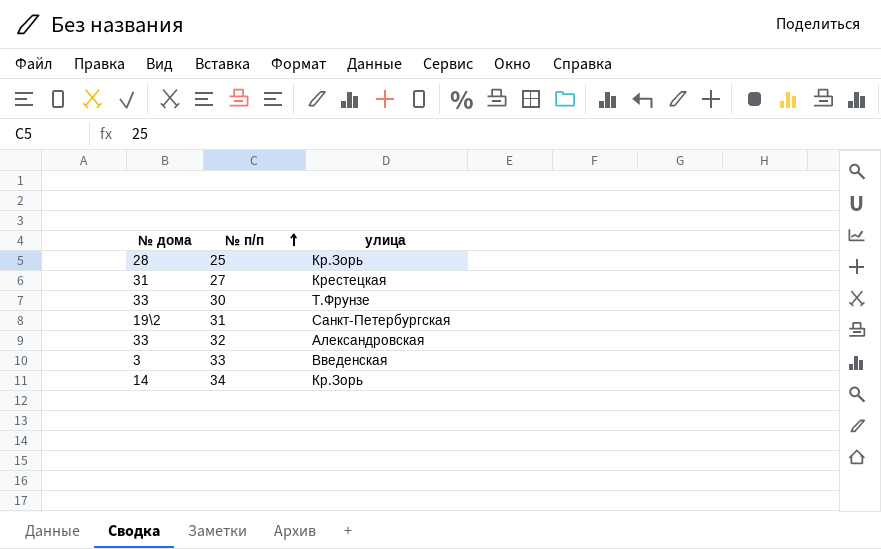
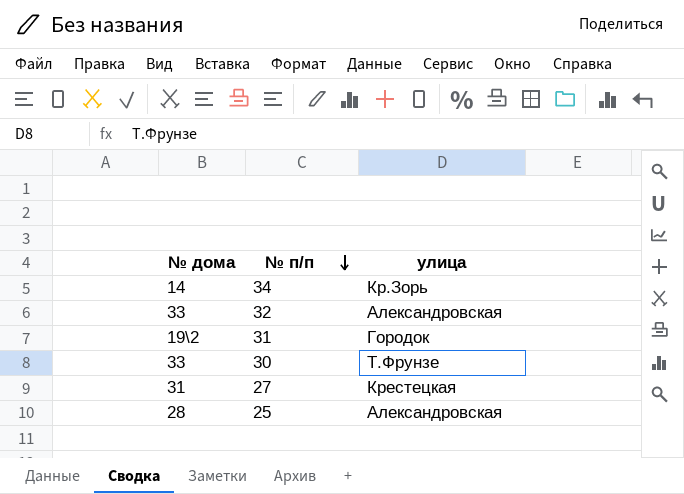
row order: № п/п ascending -> № п/п descending
row 33: 3 | Введенская -> none
31 | улица: Санкт-Петербургская -> Городок
25 | улица: Кр.Зорь -> Александровская

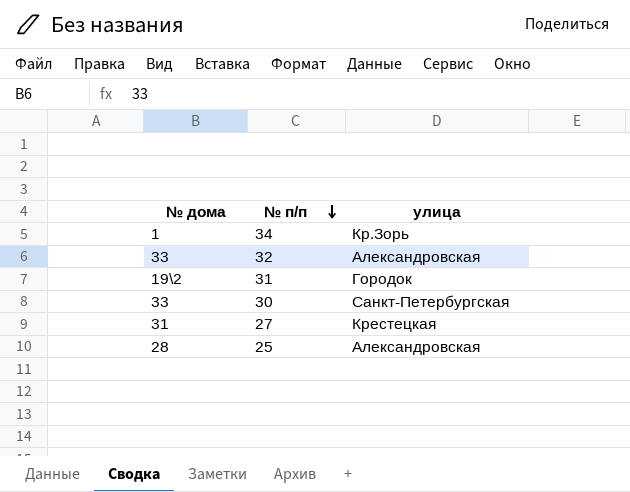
34 | № дома: 14 -> 1
30 | улица: Т.Фрунзе -> Санкт-Петербургская

